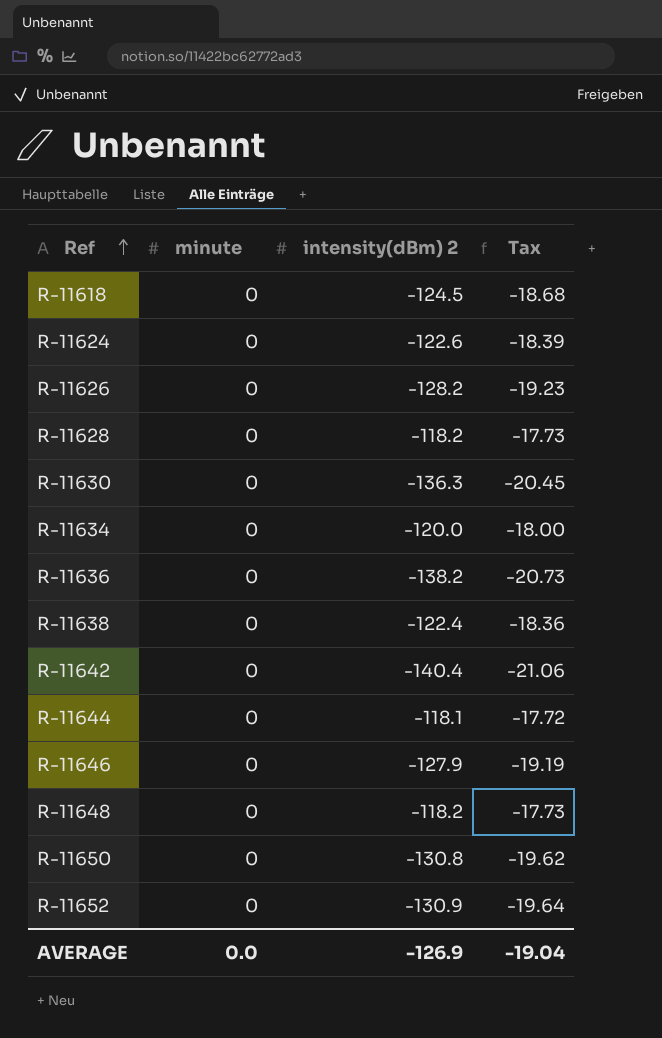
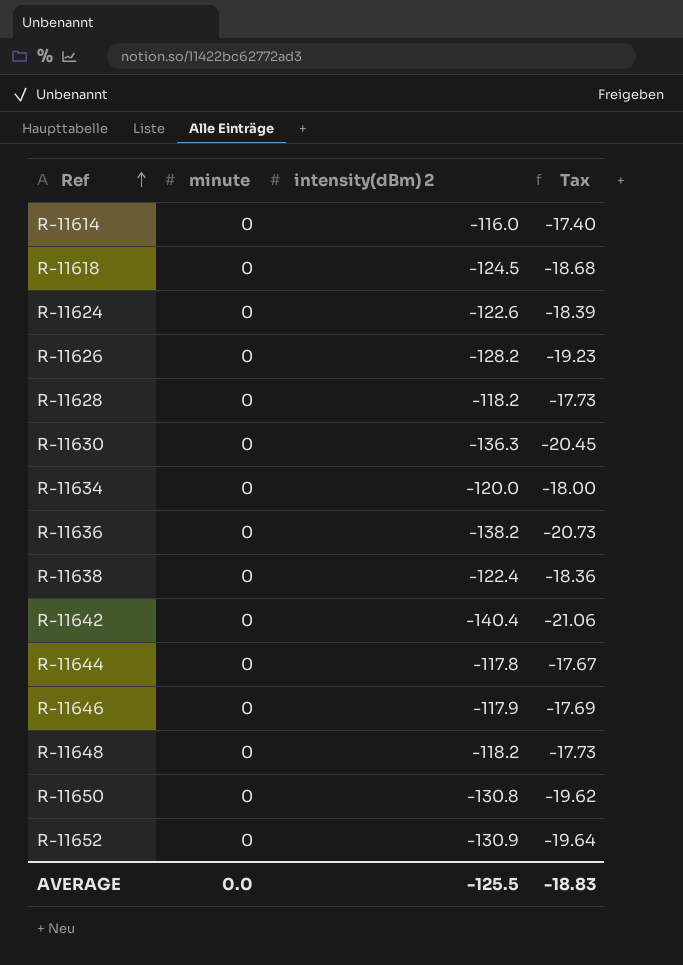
row R-11614: none -> 0 | -116.0 | -17.40
R-11644 | intensity(dBm) 2: -118.1 -> -117.8
R-11644 | Tax: -17.72 -> -17.67
R-11646 | intensity(dBm) 2: -127.9 -> -117.9
R-11646 | Tax: -19.19 -> -17.69
AVERAGE | intensity(dBm) 2: -126.9 -> -125.5
AVERAGE | Tax: -19.04 -> -18.83

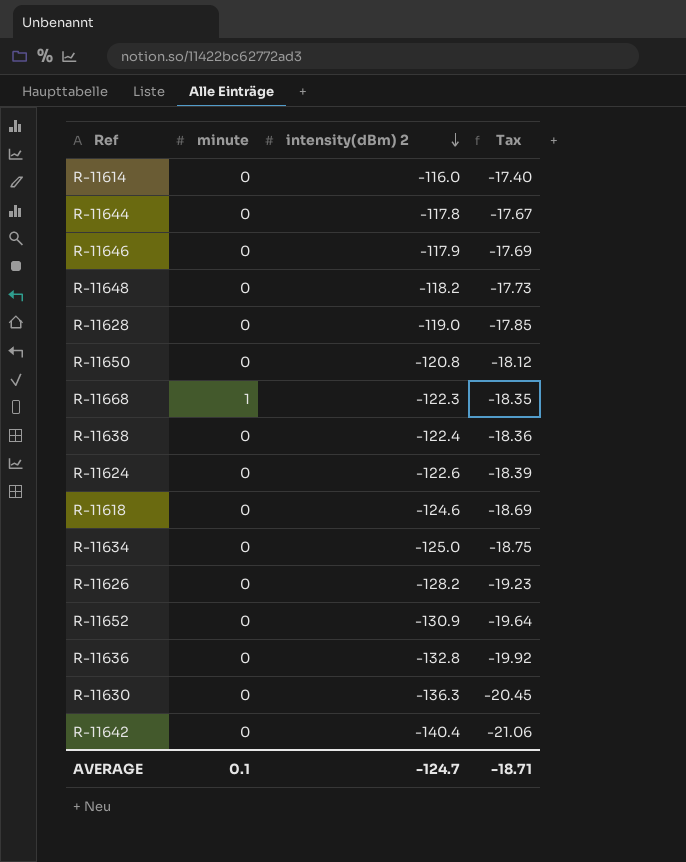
row order: Ref ascending -> intensity(dBm) 2 descending
R-11628 | intensity(dBm) 2: -118.2 -> -119.0
R-11628 | Tax: -17.73 -> -17.85
R-11650 | intensity(dBm) 2: -130.8 -> -120.8
R-11650 | Tax: -19.62 -> -18.12
row R-11668: none -> 1 | -122.3 | -18.35
R-11618 | intensity(dBm) 2: -124.5 -> -124.6
R-11618 | Tax: -18.68 -> -18.69
R-11634 | intensity(dBm) 2: -120.0 -> -125.0
R-11634 | Tax: -18.00 -> -18.75
R-11636 | intensity(dBm) 2: -138.2 -> -132.8
R-11636 | Tax: -20.73 -> -19.92
AVERAGE | minute: 0.0 -> 0.1
AVERAGE | intensity(dBm) 2: -125.5 -> -124.7
AVERAGE | Tax: -18.83 -> -18.71

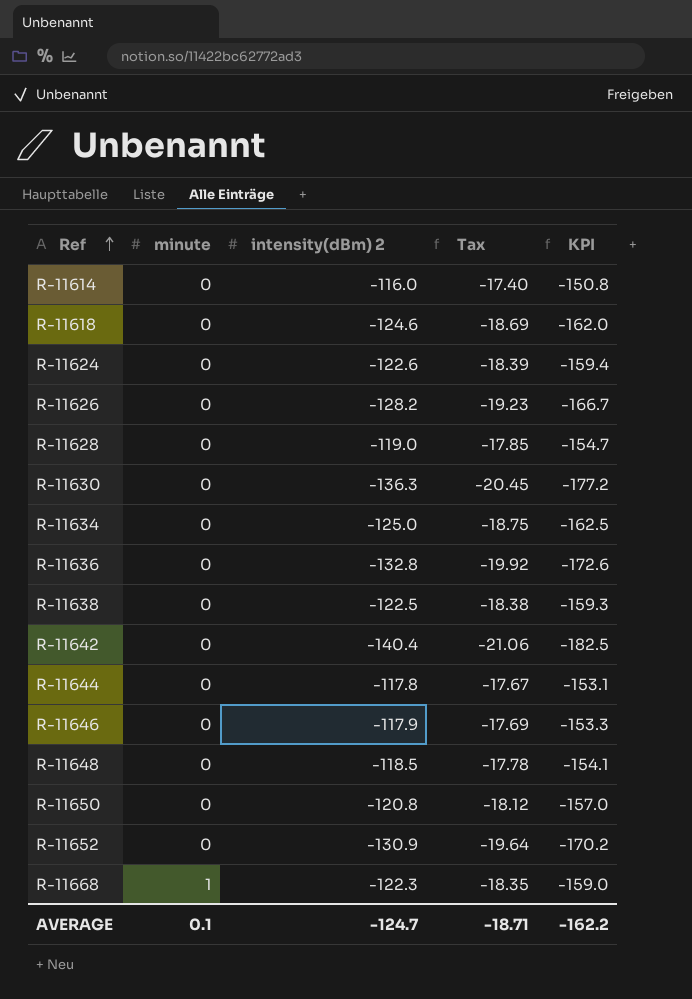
row order: intensity(dBm) 2 descending -> Ref ascending
column KPI | formula: none -> [intensity(dBm) 2] * 1.3
R-11638 | intensity(dBm) 2: -122.4 -> -122.5
R-11638 | Tax: -18.36 -> -18.38
R-11648 | intensity(dBm) 2: -118.2 -> -118.5
R-11648 | Tax: -17.73 -> -17.78

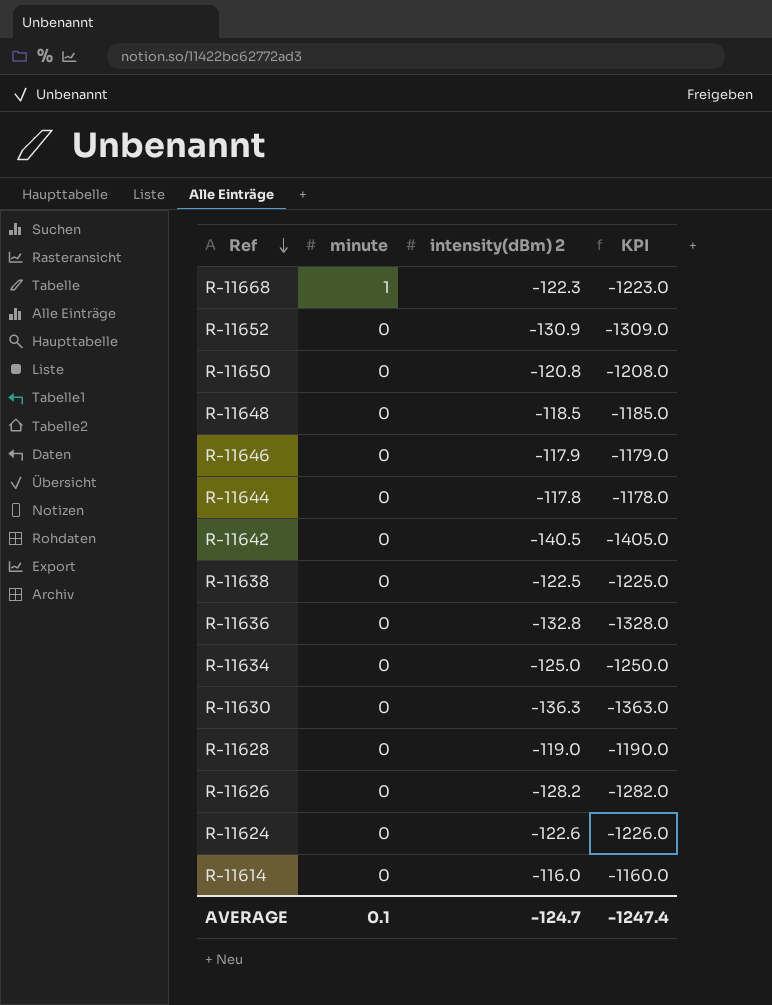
row order: Ref ascending -> Ref descending
column Tax | formula: [intensity(dBm) 2] * 0.15 -> none
column KPI | formula: [intensity(dBm) 2] * 1.3 -> [intensity(dBm) 2] * 10
row R-11618: 0 | -124.6 | -18.69 | -162.0 -> none
R-11642 | intensity(dBm) 2: -140.4 -> -140.5
AVERAGE | KPI: -162.2 -> -1247.4

